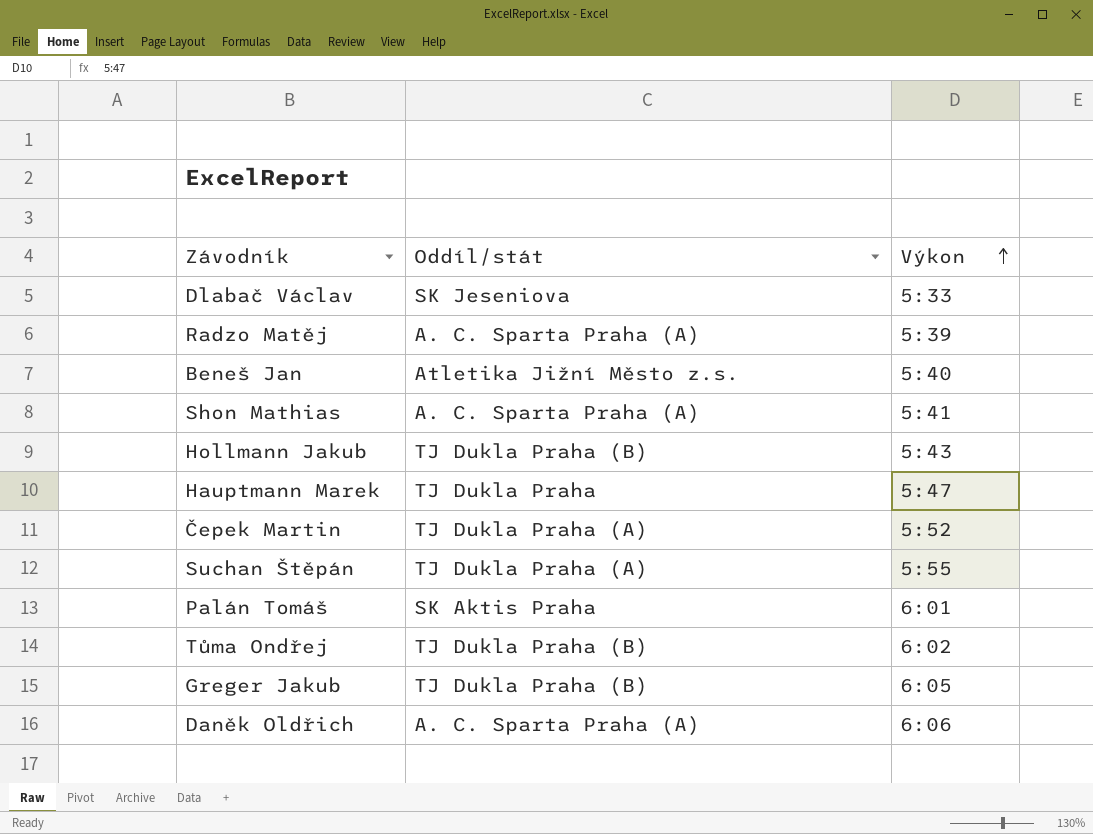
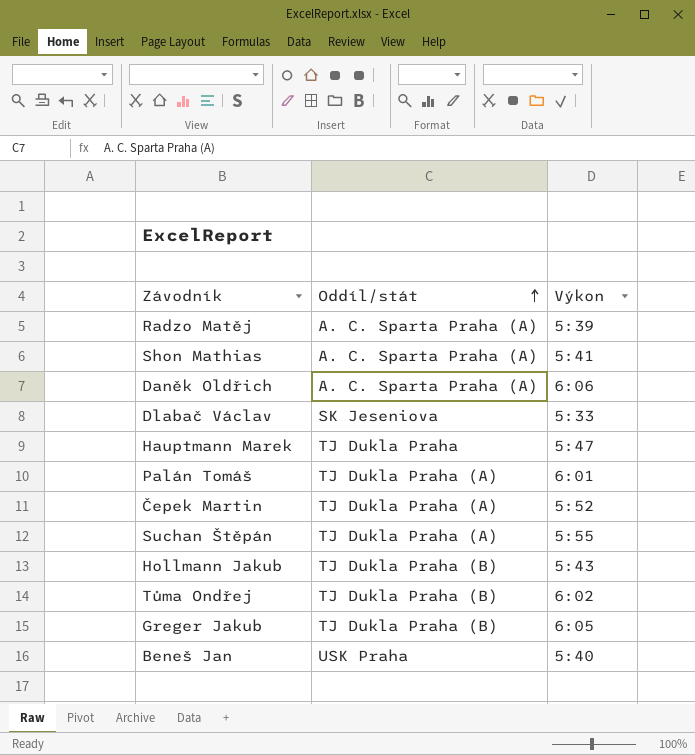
row order: Výkon ascending -> Oddíl/stát ascending
Palán Tomáš | Oddíl/stát: SK Aktis Praha -> TJ Dukla Praha (A)
Beneš Jan | Oddíl/stát: Atletika Jižní Město z.s. -> USK Praha

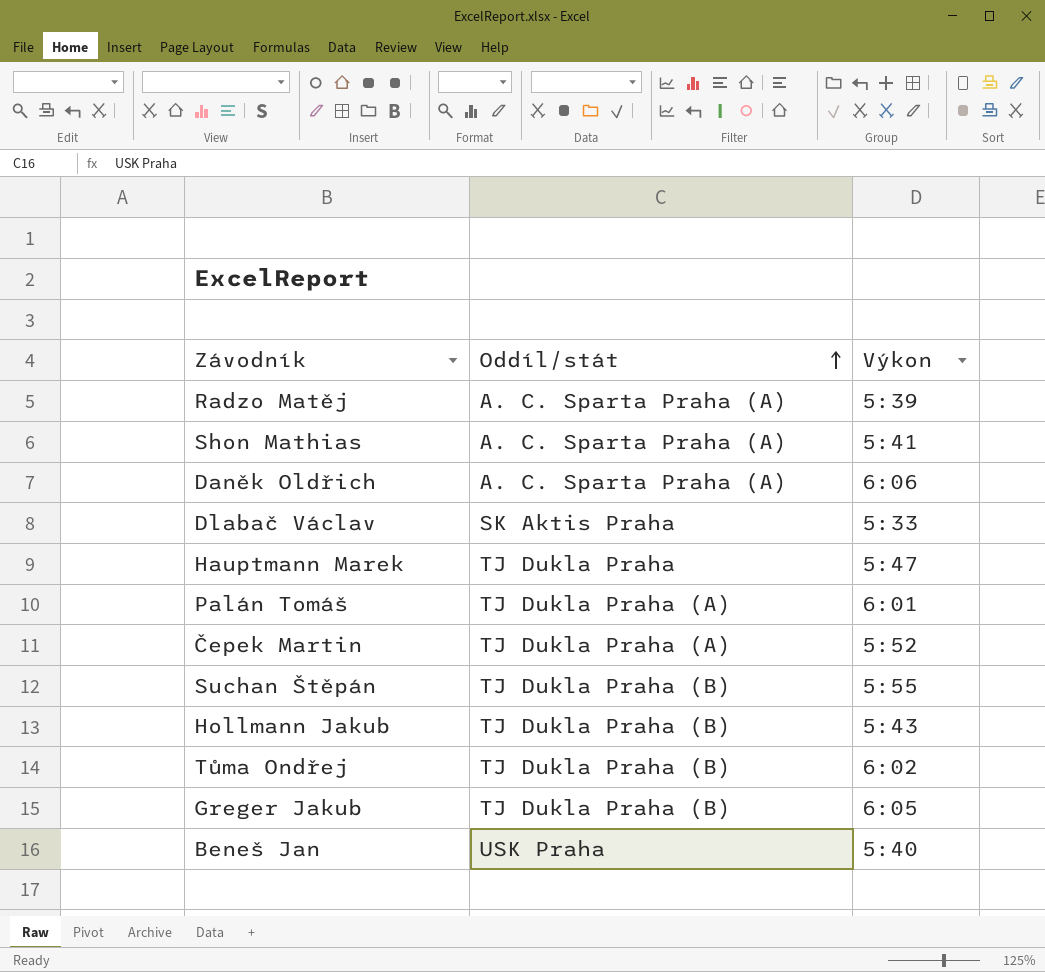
Dlabač Václav | Oddíl/stát: SK Jeseniova -> SK Aktis Praha
Suchan Štěpán | Oddíl/stát: TJ Dukla Praha (A) -> TJ Dukla Praha (B)

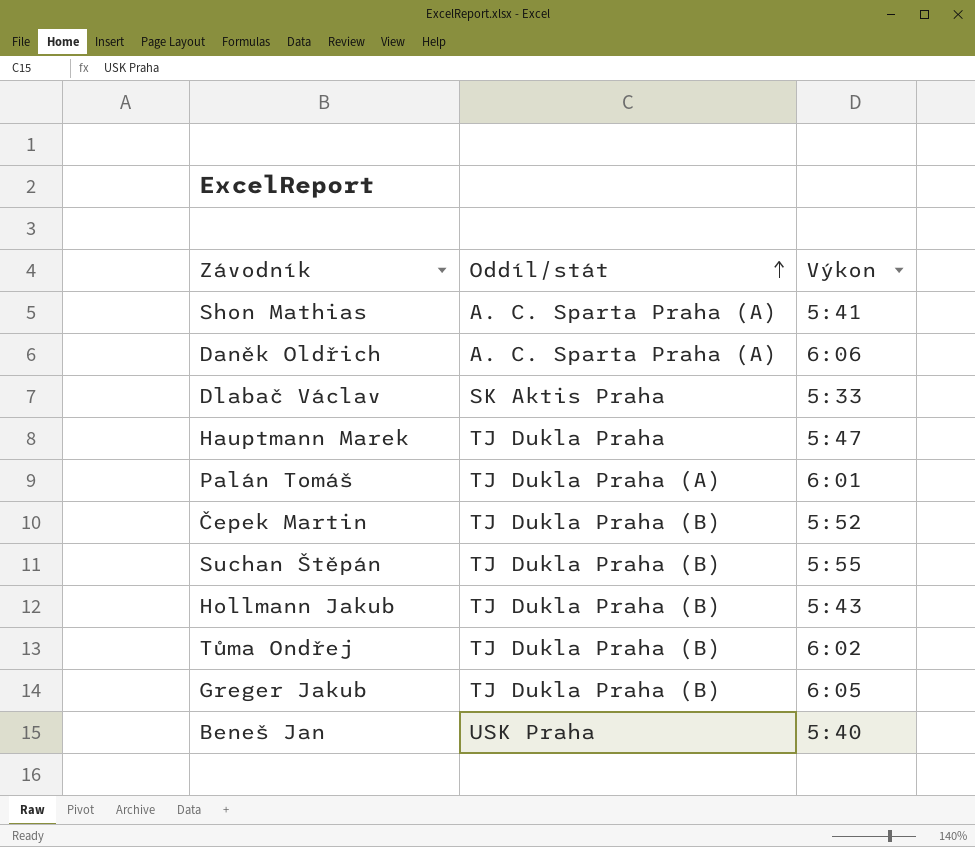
row Radzo Matěj: A. C. Sparta Praha (A) | 5:39 -> none
Čepek Martin | Oddíl/stát: TJ Dukla Praha (A) -> TJ Dukla Praha (B)

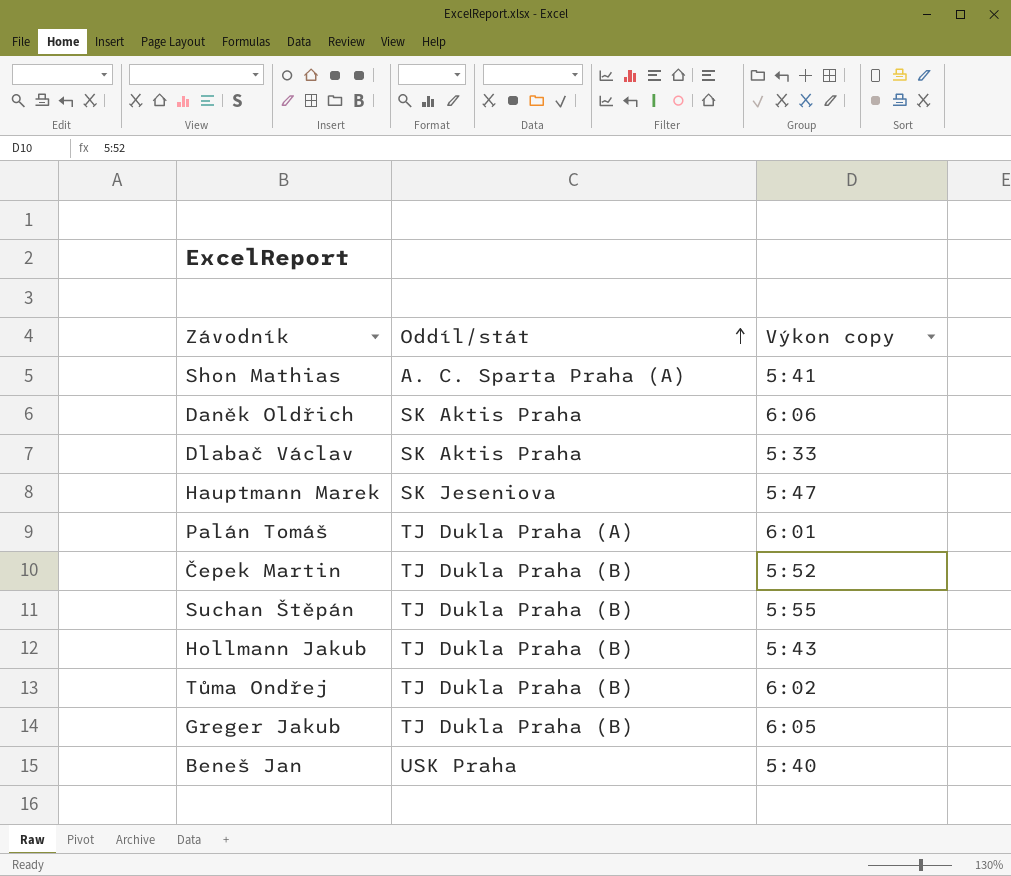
column name: Výkon -> Výkon copy
Daněk Oldřich | Oddíl/stát: A. C. Sparta Praha (A) -> SK Aktis Praha
Hauptmann Marek | Oddíl/stát: TJ Dukla Praha -> SK Jeseniova

